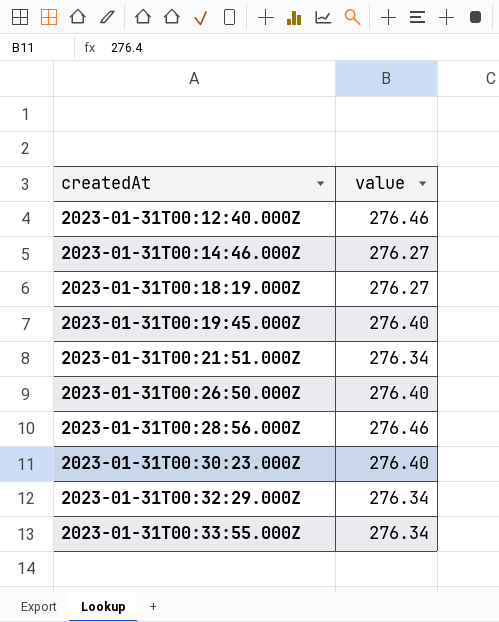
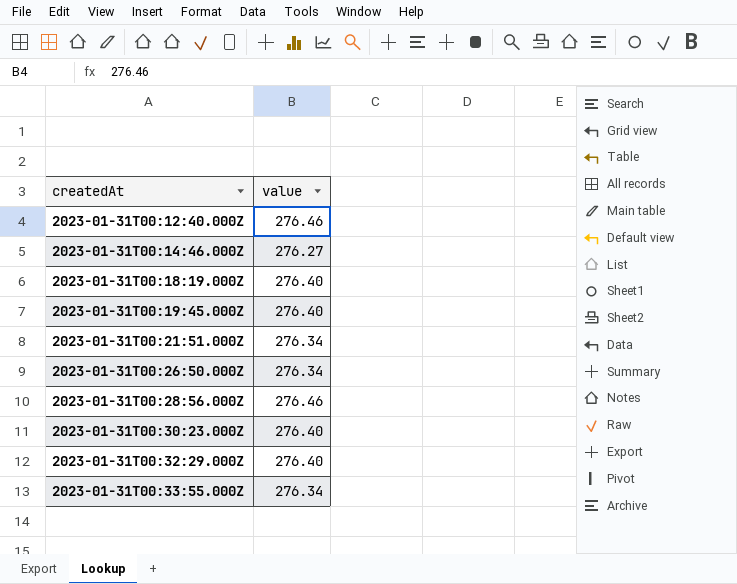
2023-01-31T00:18:19.000Z | value: 276.27 -> 276.40
2023-01-31T00:26:50.000Z | value: 276.40 -> 276.34
2023-01-31T00:32:29.000Z | value: 276.34 -> 276.40

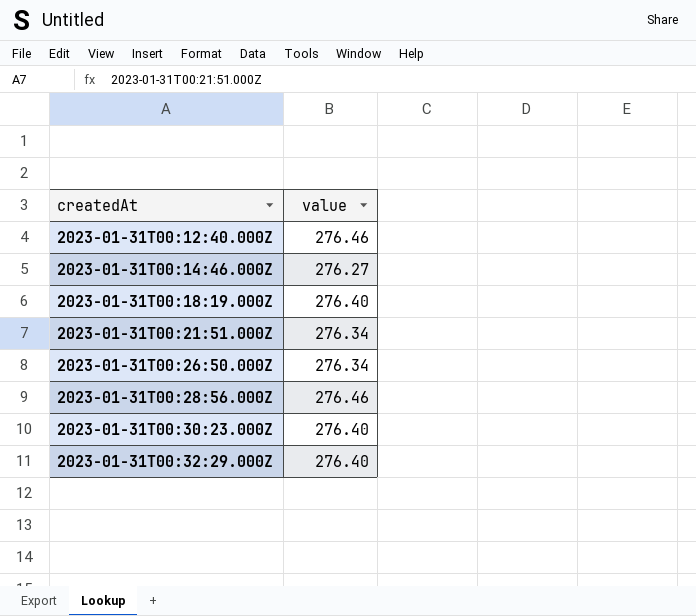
row 2023-01-31T00:19:45.000Z: 276.40 -> none
row 2023-01-31T00:33:55.000Z: 276.34 -> none

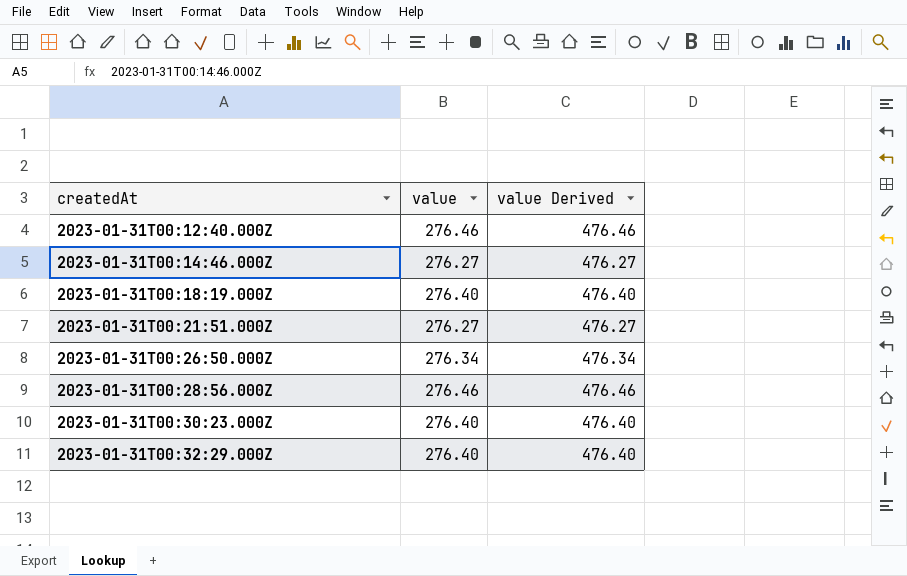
column value Derived | formula: none -> [value] + 200
2023-01-31T00:21:51.000Z | value: 276.34 -> 276.27

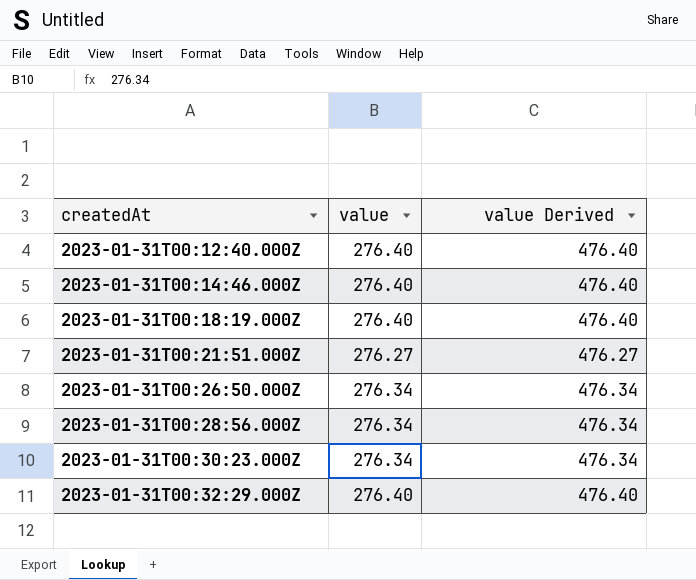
2023-01-31T00:12:40.000Z | value: 276.46 -> 276.40
2023-01-31T00:12:40.000Z | value Derived: 476.46 -> 476.40
2023-01-31T00:14:46.000Z | value: 276.27 -> 276.40
2023-01-31T00:14:46.000Z | value Derived: 476.27 -> 476.40
2023-01-31T00:28:56.000Z | value: 276.46 -> 276.34
2023-01-31T00:28:56.000Z | value Derived: 476.46 -> 476.34
2023-01-31T00:30:23.000Z | value: 276.40 -> 276.34
2023-01-31T00:30:23.000Z | value Derived: 476.40 -> 476.34

